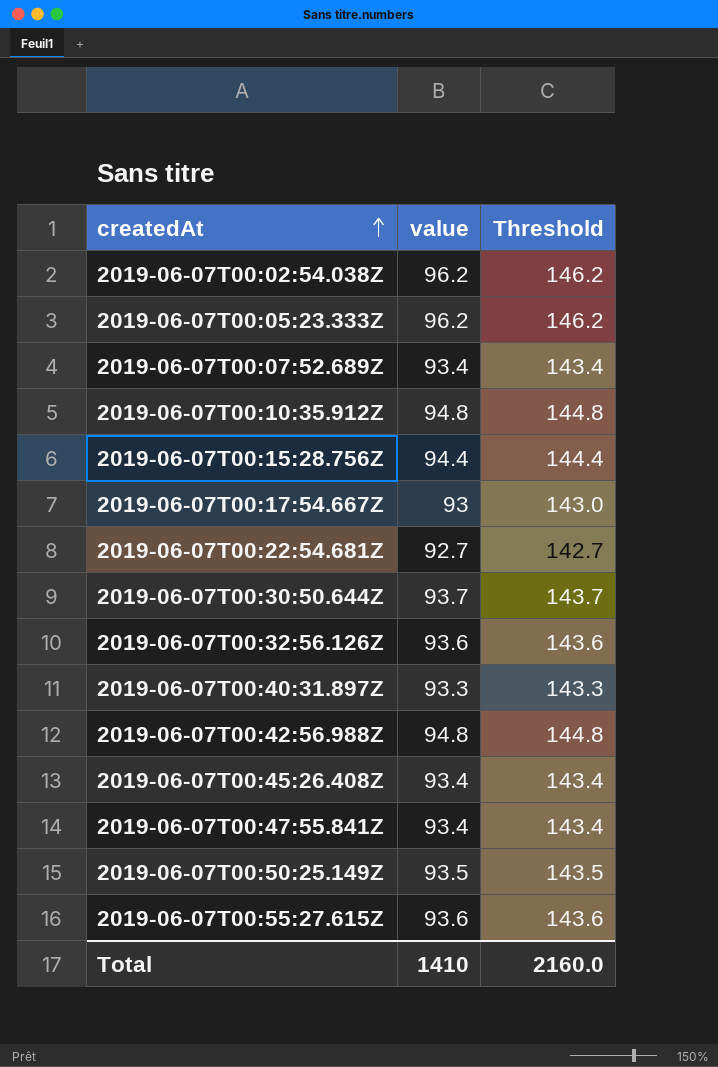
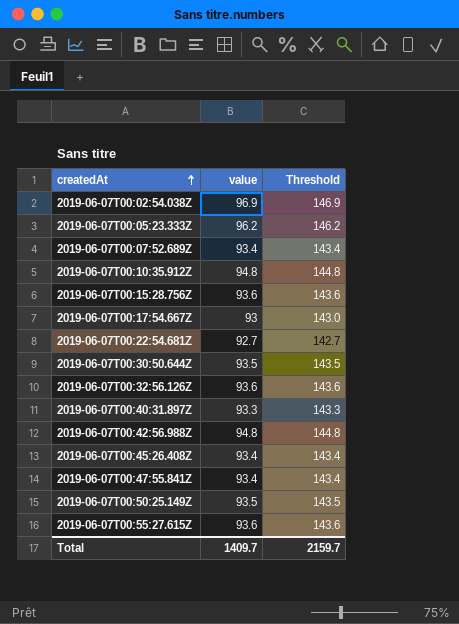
2019-06-07T00:02:54.038Z | value: 96.2 -> 96.9
2019-06-07T00:02:54.038Z | Threshold: 146.2 -> 146.9
2019-06-07T00:15:28.756Z | value: 94.4 -> 93.6
2019-06-07T00:15:28.756Z | Threshold: 144.4 -> 143.6
2019-06-07T00:30:50.644Z | value: 93.7 -> 93.5
2019-06-07T00:30:50.644Z | Threshold: 143.7 -> 143.5
Total | value: 1410 -> 1409.7
Total | Threshold: 2160.0 -> 2159.7

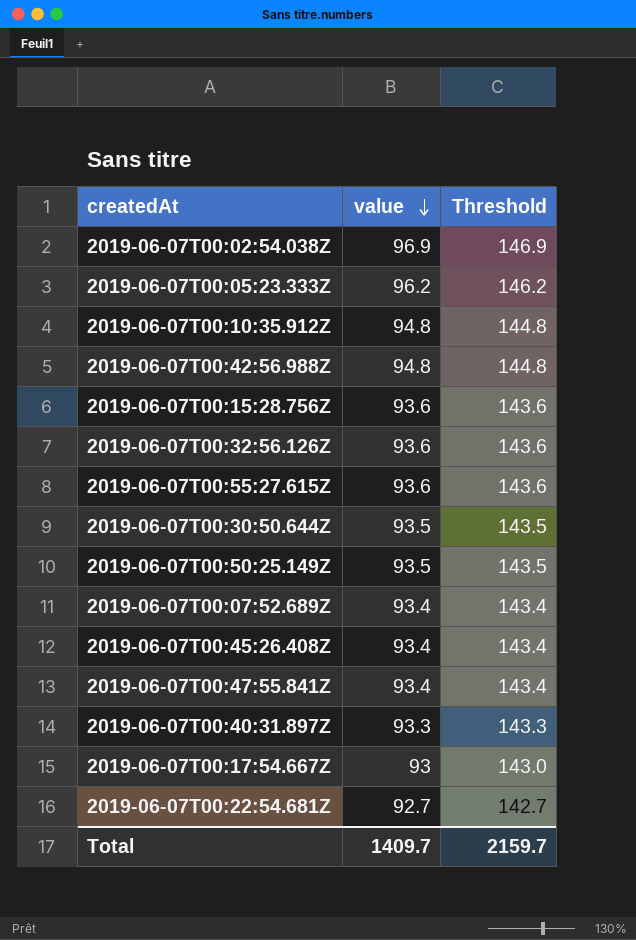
row order: createdAt ascending -> value descending

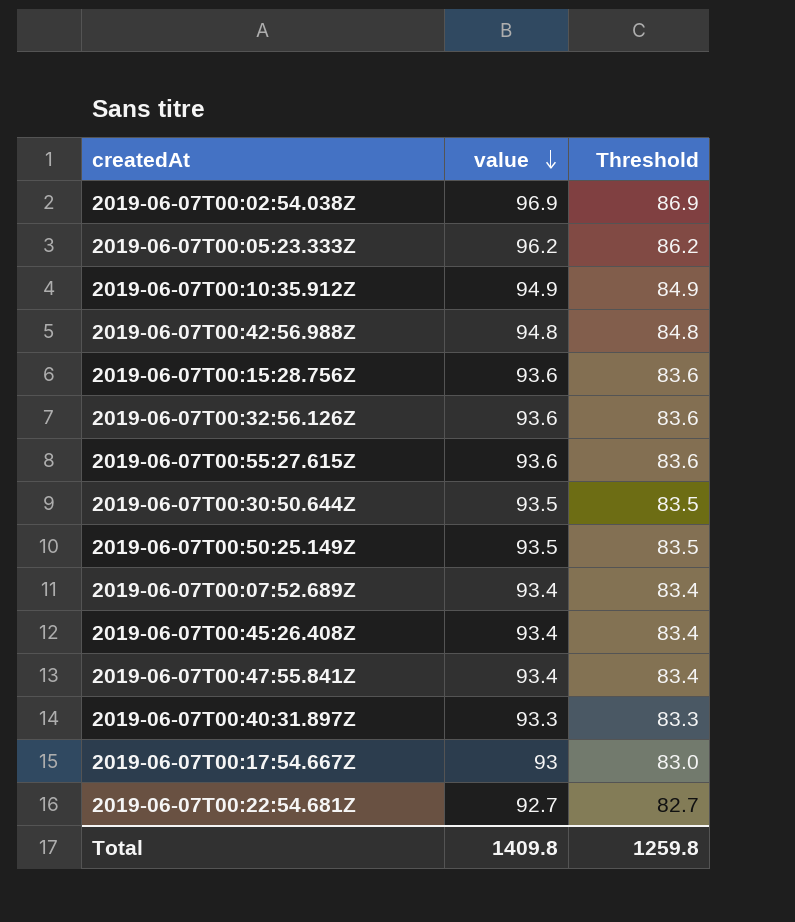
column Threshold | formula: [value] + 50 -> [value] - 10
2019-06-07T00:10:35.912Z | value: 94.8 -> 94.9
Total | value: 1409.7 -> 1409.8
Total | Threshold: 2159.7 -> 1259.8

